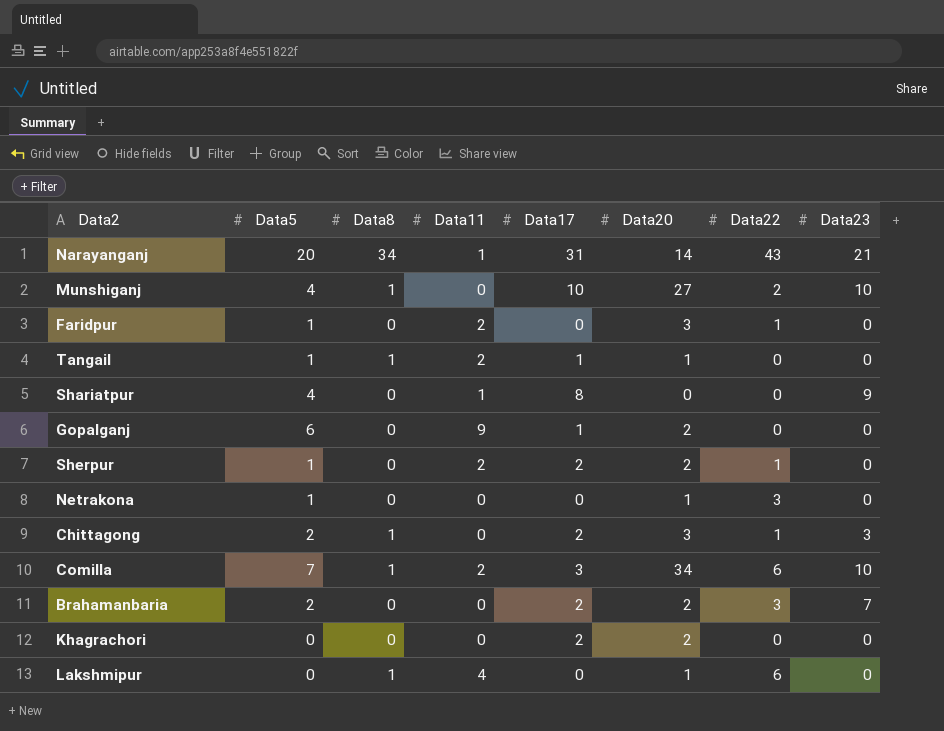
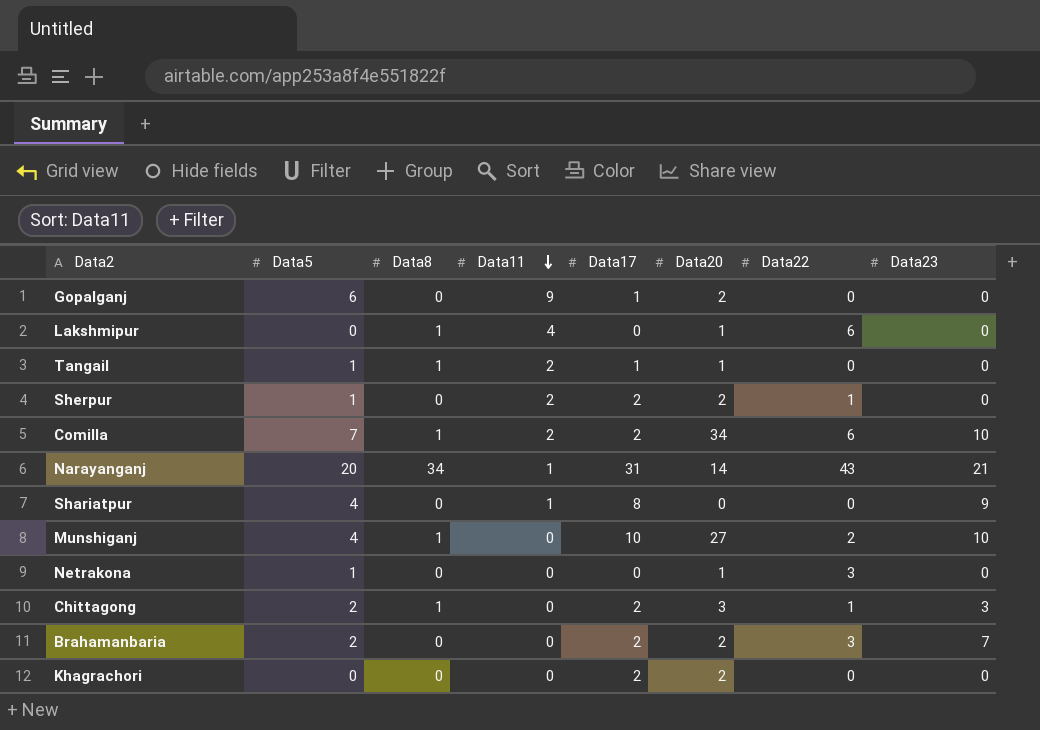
row order: none -> Data11 descending
row Faridpur: 1 | 0 | 2 | 0 | 3 | 1 | 0 -> none
Comilla | Data17: 3 -> 2

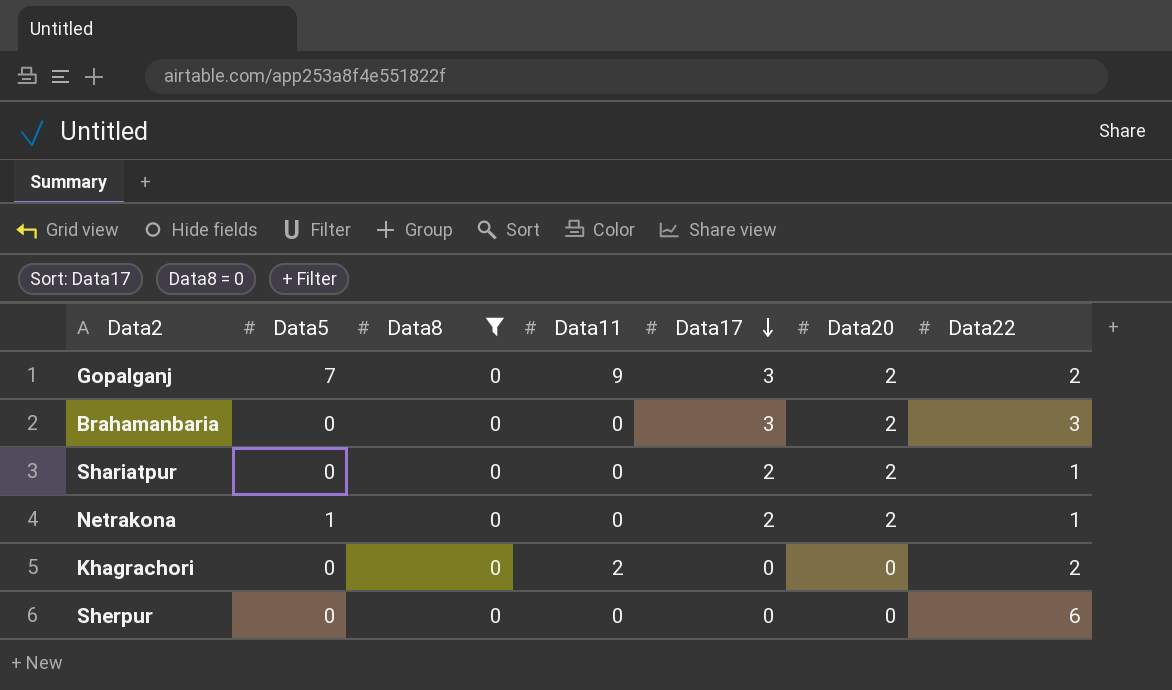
filter: none -> Data8 = 0
row order: Data11 descending -> Data17 descending
column Data23 | position: 8 -> none
Gopalganj | Data5: 6 -> 7
Gopalganj | Data17: 1 -> 3
Gopalganj | Data22: 0 -> 2
Brahamanbaria | Data5: 2 -> 0
Brahamanbaria | Data17: 2 -> 3
Shariatpur | Data5: 4 -> 0
Shariatpur | Data11: 1 -> 0
Shariatpur | Data17: 8 -> 2
Shariatpur | Data20: 0 -> 2
Shariatpur | Data22: 0 -> 1
Netrakona | Data17: 0 -> 2
Netrakona | Data20: 1 -> 2
Netrakona | Data22: 3 -> 1
Khagrachori | Data11: 0 -> 2
Khagrachori | Data17: 2 -> 0
Khagrachori | Data20: 2 -> 0
Khagrachori | Data22: 0 -> 2
Sherpur | Data5: 1 -> 0
Sherpur | Data11: 2 -> 0
Sherpur | Data17: 2 -> 0
Sherpur | Data20: 2 -> 0
Sherpur | Data22: 1 -> 6

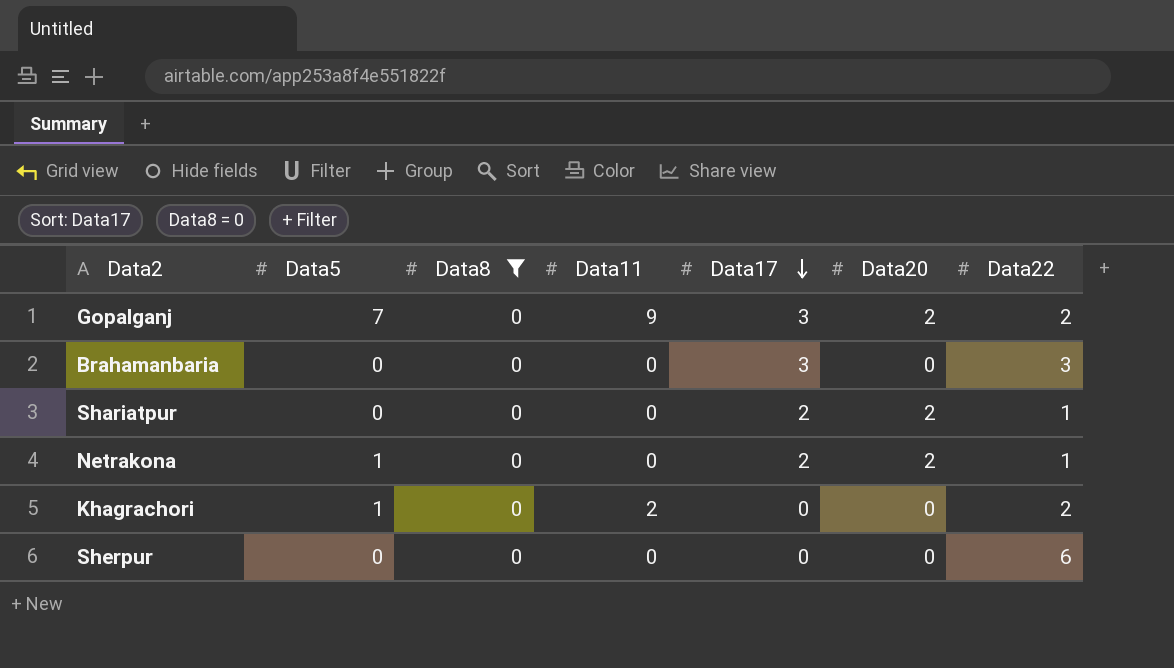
Brahamanbaria | Data20: 2 -> 0
Khagrachori | Data5: 0 -> 1

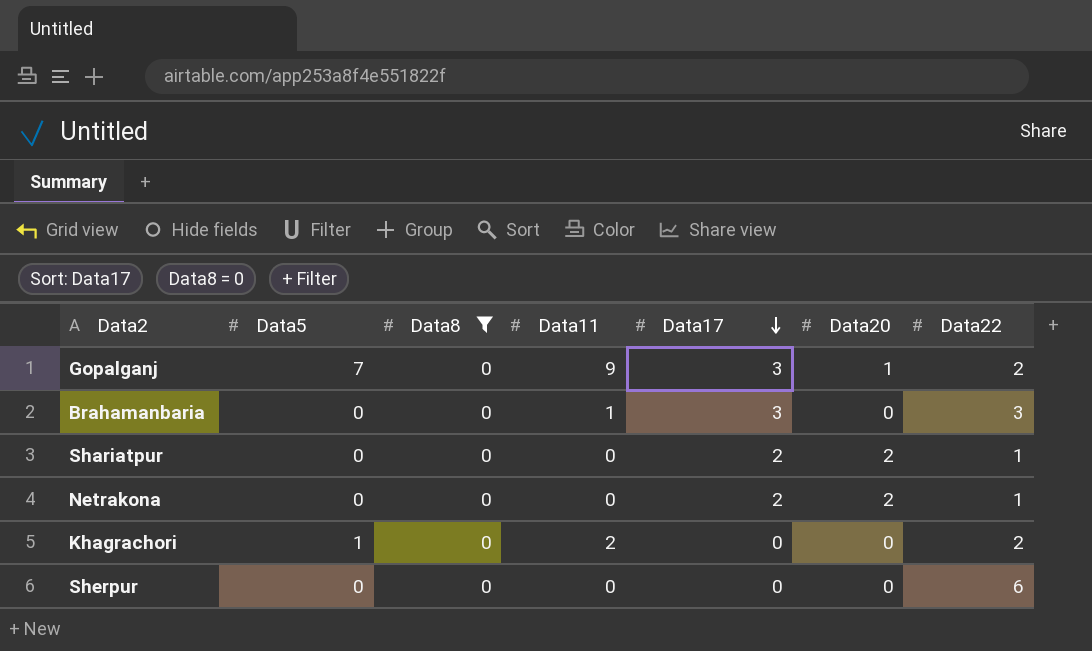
Gopalganj | Data20: 2 -> 1
Brahamanbaria | Data11: 0 -> 1
Netrakona | Data5: 1 -> 0

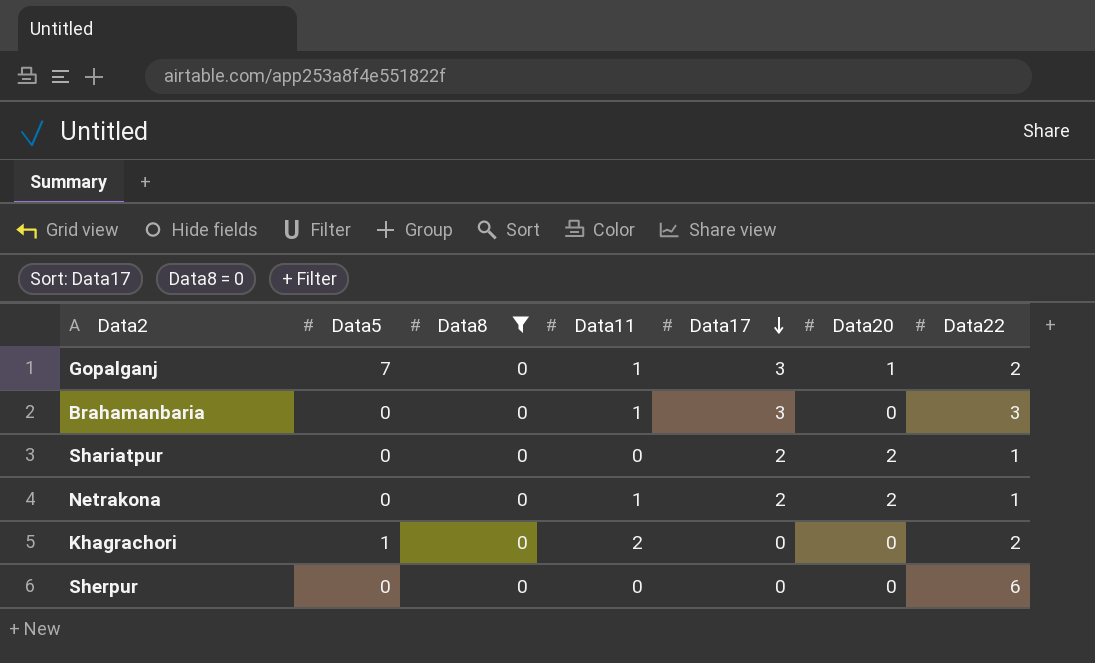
Gopalganj | Data11: 9 -> 1
Netrakona | Data11: 0 -> 1

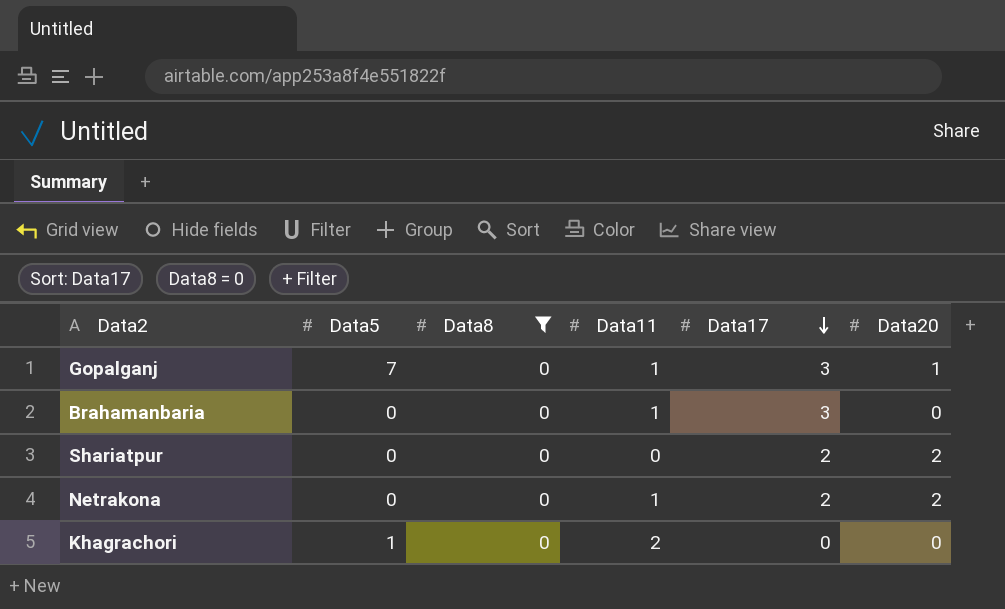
column Data22 | position: 7 -> none
row Sherpur: 0 | 0 | 0 | 0 | 0 | 6 -> none

